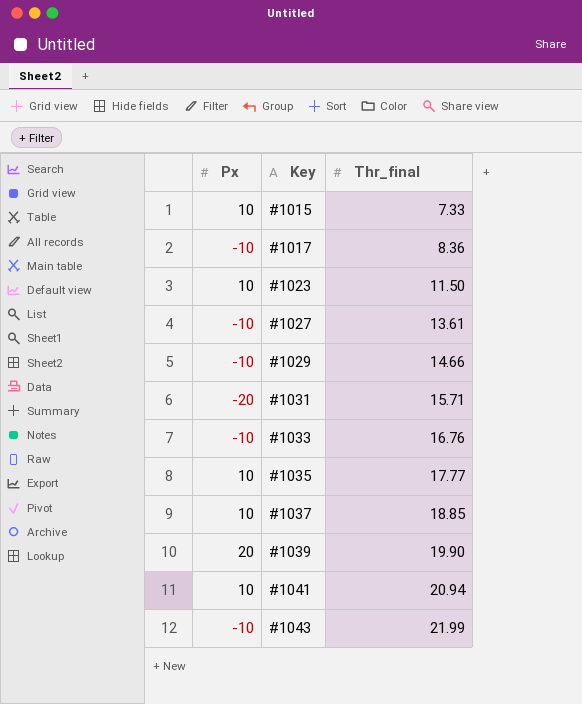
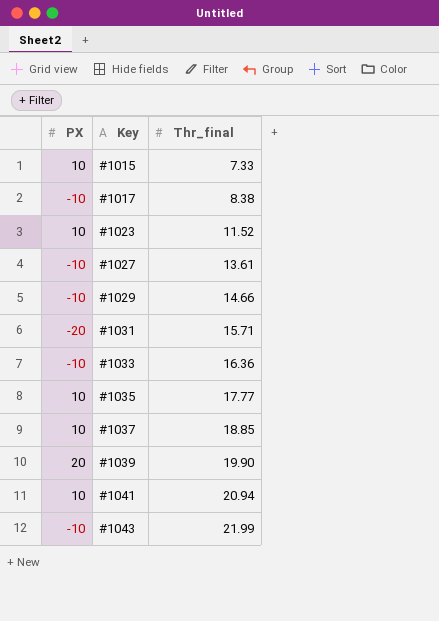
column name: Px -> PX
#1017 | Thr_final: 8.36 -> 8.38
#1023 | Thr_final: 11.50 -> 11.52
#1033 | Thr_final: 16.76 -> 16.36

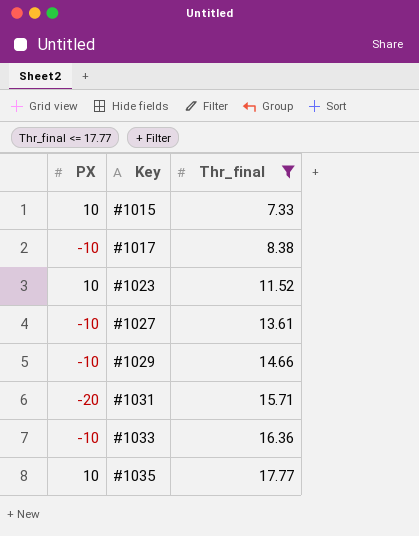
filter: none -> Thr_final <= 17.77

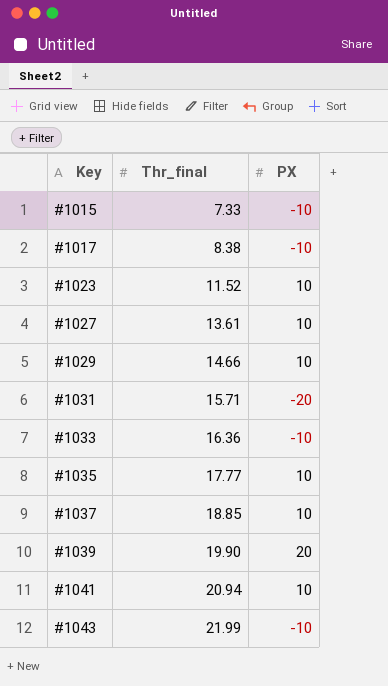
filter: Thr_final <= 17.77 -> none
column PX | position: 1 -> 3
#1015 | PX: 10 -> -10
#1027 | PX: -10 -> 10
#1029 | PX: -10 -> 10

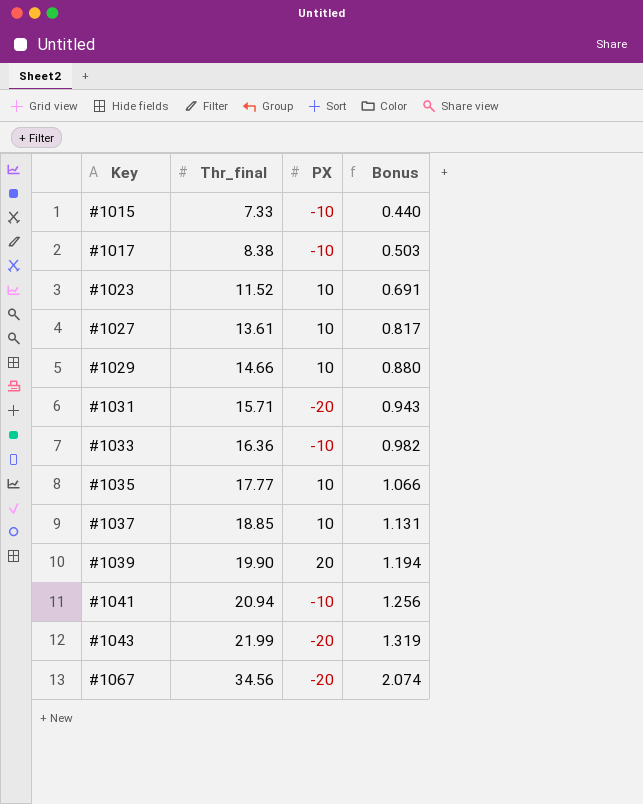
column Bonus | formula: none -> [Thr_final] * 0.06
#1041 | PX: 10 -> -10
#1043 | PX: -10 -> -20
row #1067: none -> 34.56 | -20 | 2.074

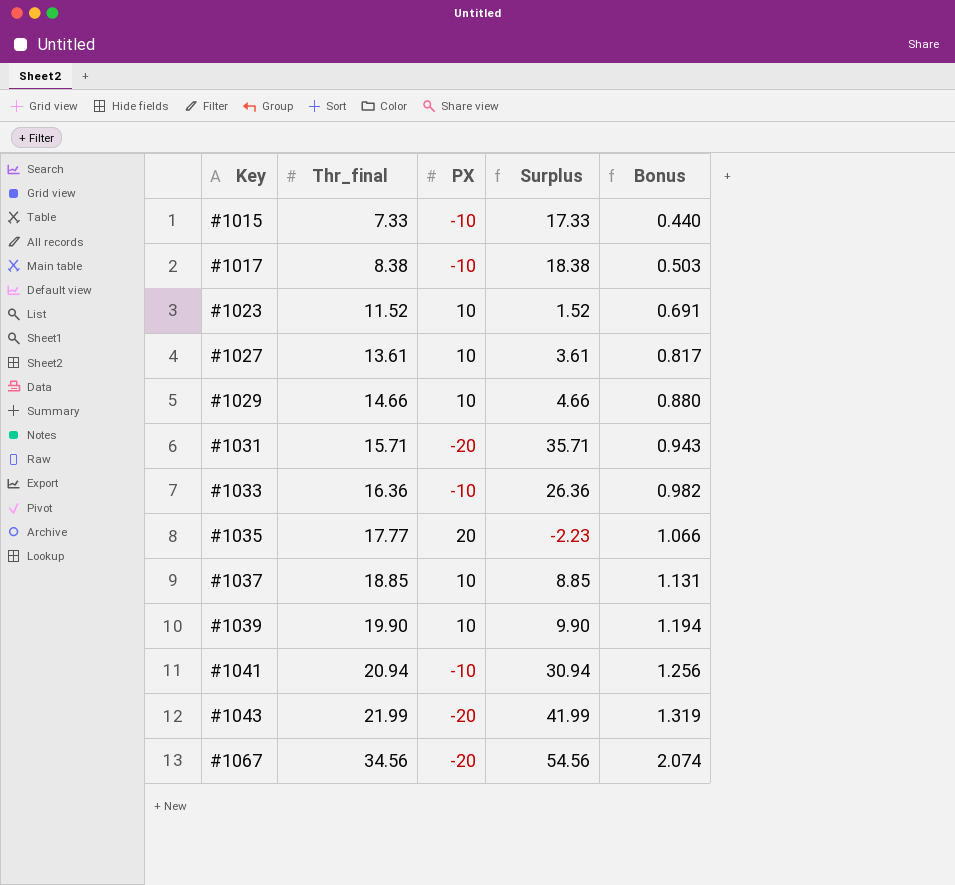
column Surplus | formula: none -> [Thr_final] - [PX]
#1035 | PX: 10 -> 20
#1039 | PX: 20 -> 10

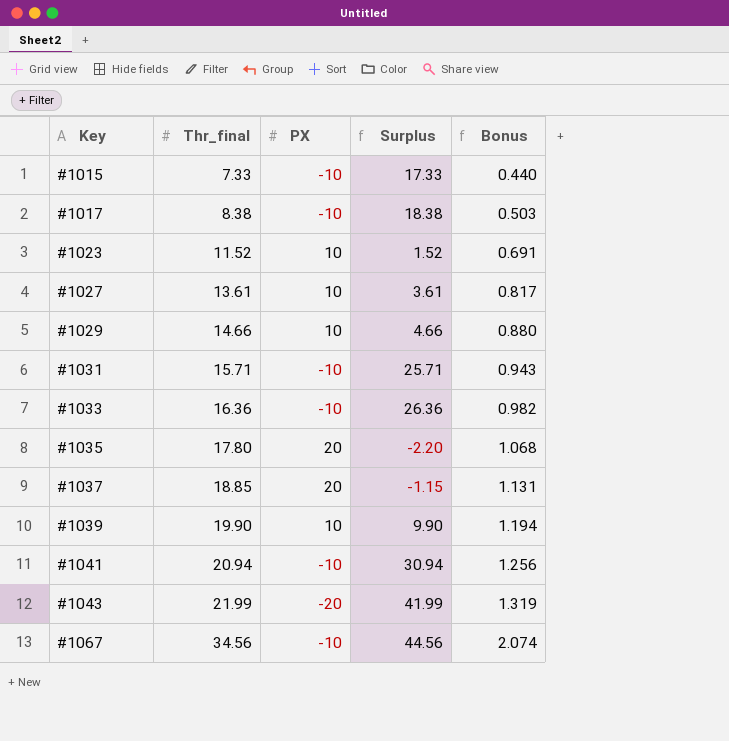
#1031 | PX: -20 -> -10
#1031 | Surplus: 35.71 -> 25.71
#1035 | Thr_final: 17.77 -> 17.80
#1035 | Surplus: -2.23 -> -2.20
#1035 | Bonus: 1.066 -> 1.068
#1037 | PX: 10 -> 20
#1037 | Surplus: 8.85 -> -1.15
#1067 | PX: -20 -> -10
#1067 | Surplus: 54.56 -> 44.56

